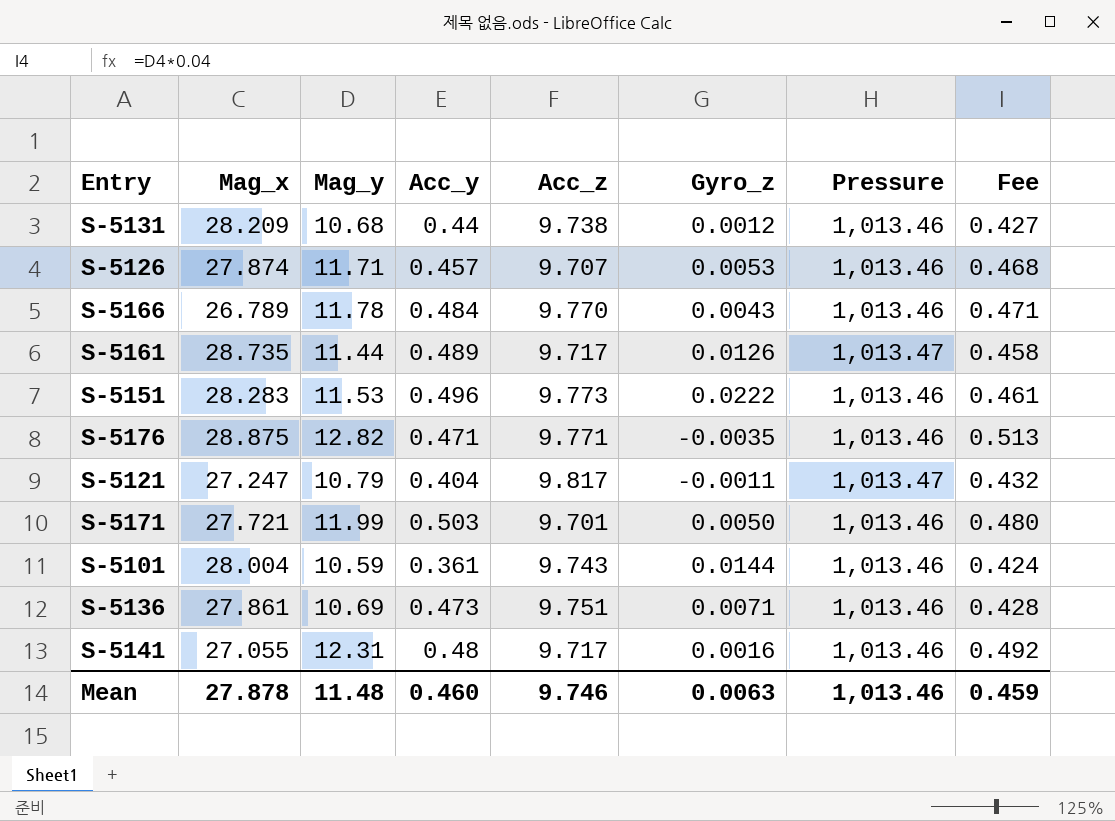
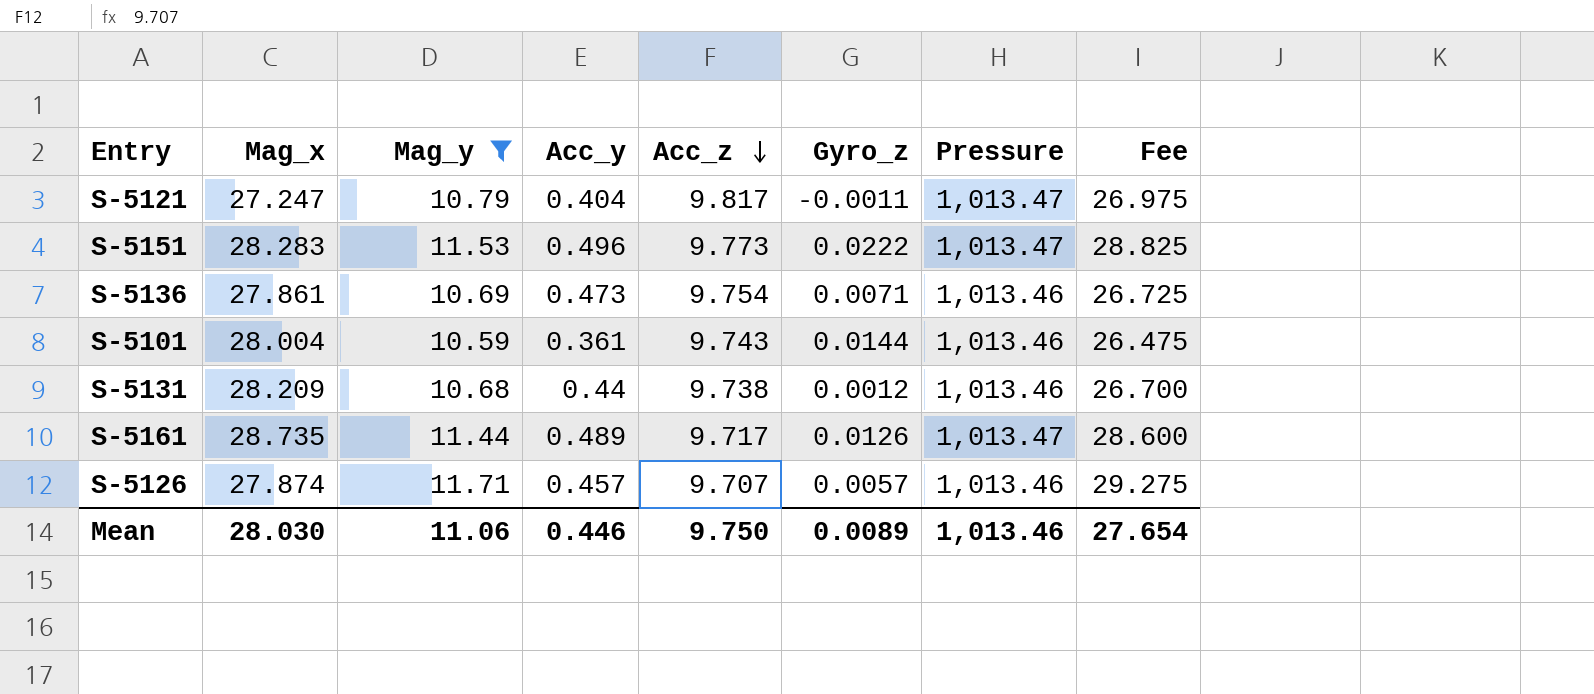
filter: none -> Mag_y <= 11.71
row order: none -> Acc_z descending
column Fee | formula: [Mag_y] * 0.04 -> [Mag_y] * 2.5
S-5151 | Pressure: 1,013.46 -> 1,013.47
S-5136 | Acc_z: 9.751 -> 9.754
S-5126 | Gyro_z: 0.0053 -> 0.0057
Mean | Mag_x: 27.878 -> 28.030
Mean | Mag_y: 11.48 -> 11.06
Mean | Acc_y: 0.460 -> 0.446
Mean | Acc_z: 9.746 -> 9.750
Mean | Gyro_z: 0.0063 -> 0.0089
Mean | Fee: 0.459 -> 27.654

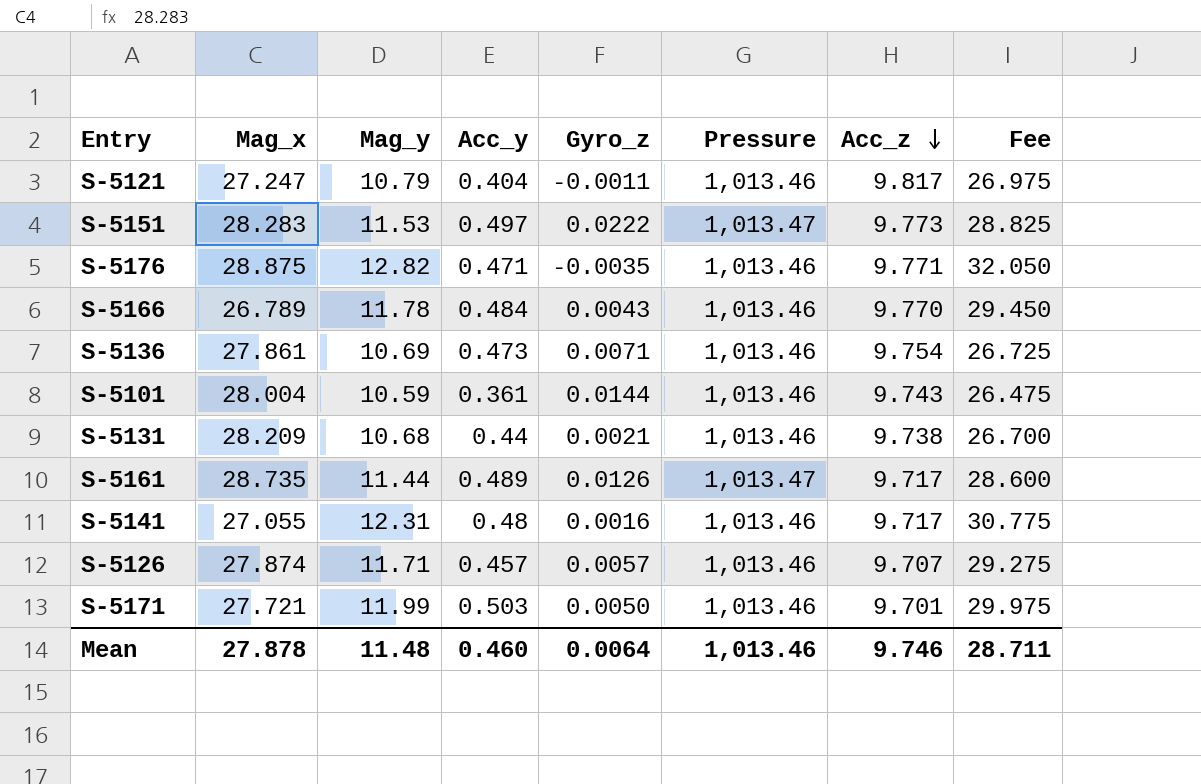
filter: Mag_y <= 11.71 -> none
column Acc_z | position: 5 -> 7
S-5121 | Pressure: 1,013.47 -> 1,013.46
S-5151 | Acc_y: 0.496 -> 0.497
S-5131 | Gyro_z: 0.0012 -> 0.0021
Mean | Mag_x: 28.030 -> 27.878
Mean | Mag_y: 11.06 -> 11.48
Mean | Acc_y: 0.446 -> 0.460
Mean | Gyro_z: 0.0089 -> 0.0064
Mean | Acc_z: 9.750 -> 9.746
Mean | Fee: 27.654 -> 28.711

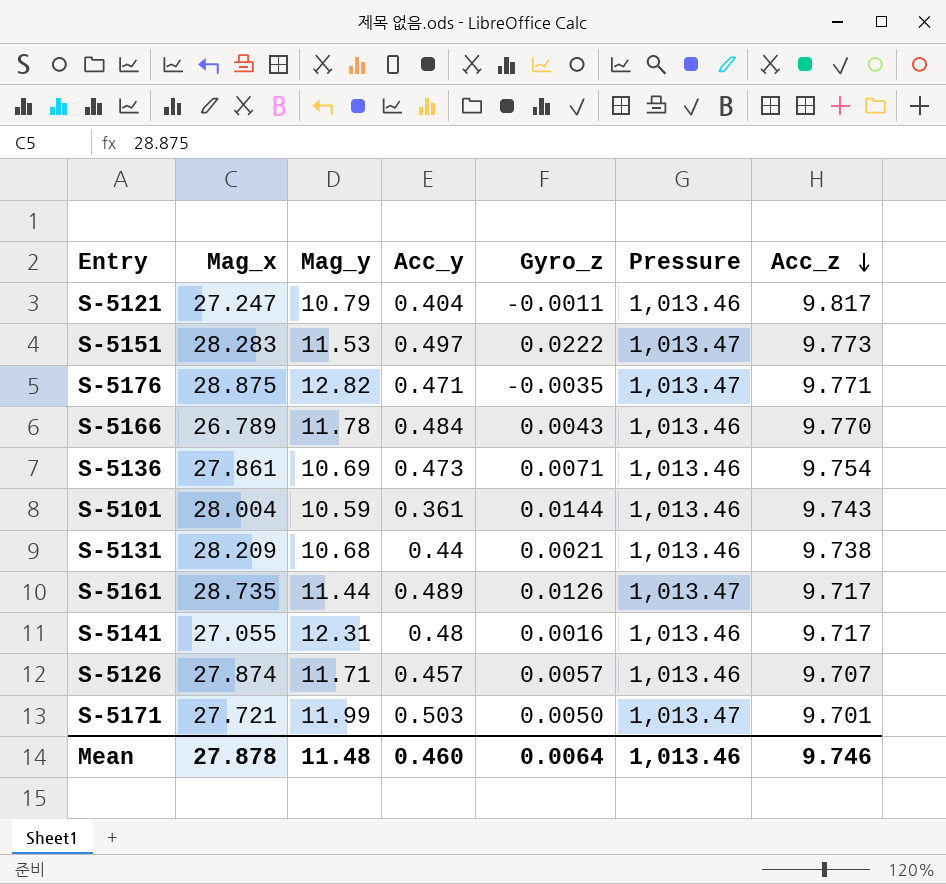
column Fee | formula: [Mag_y] * 2.5 -> none
S-5176 | Pressure: 1,013.46 -> 1,013.47
S-5171 | Pressure: 1,013.46 -> 1,013.47

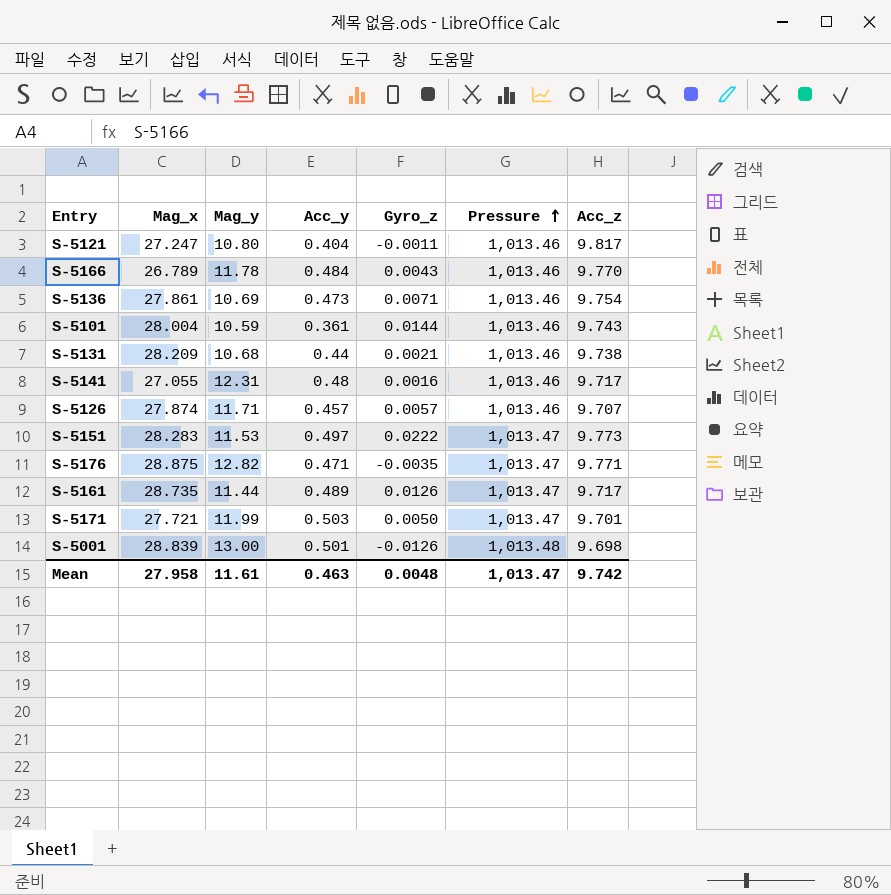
row order: Acc_z descending -> Pressure ascending
S-5121 | Mag_y: 10.79 -> 10.80
row S-5001: none -> 28.839 | 13.00 | 0.501 | -0.0126 | 1,013.48 | 9.698
Mean | Mag_x: 27.878 -> 27.958
Mean | Mag_y: 11.48 -> 11.61
Mean | Acc_y: 0.460 -> 0.463
Mean | Gyro_z: 0.0064 -> 0.0048
Mean | Pressure: 1,013.46 -> 1,013.47
Mean | Acc_z: 9.746 -> 9.742

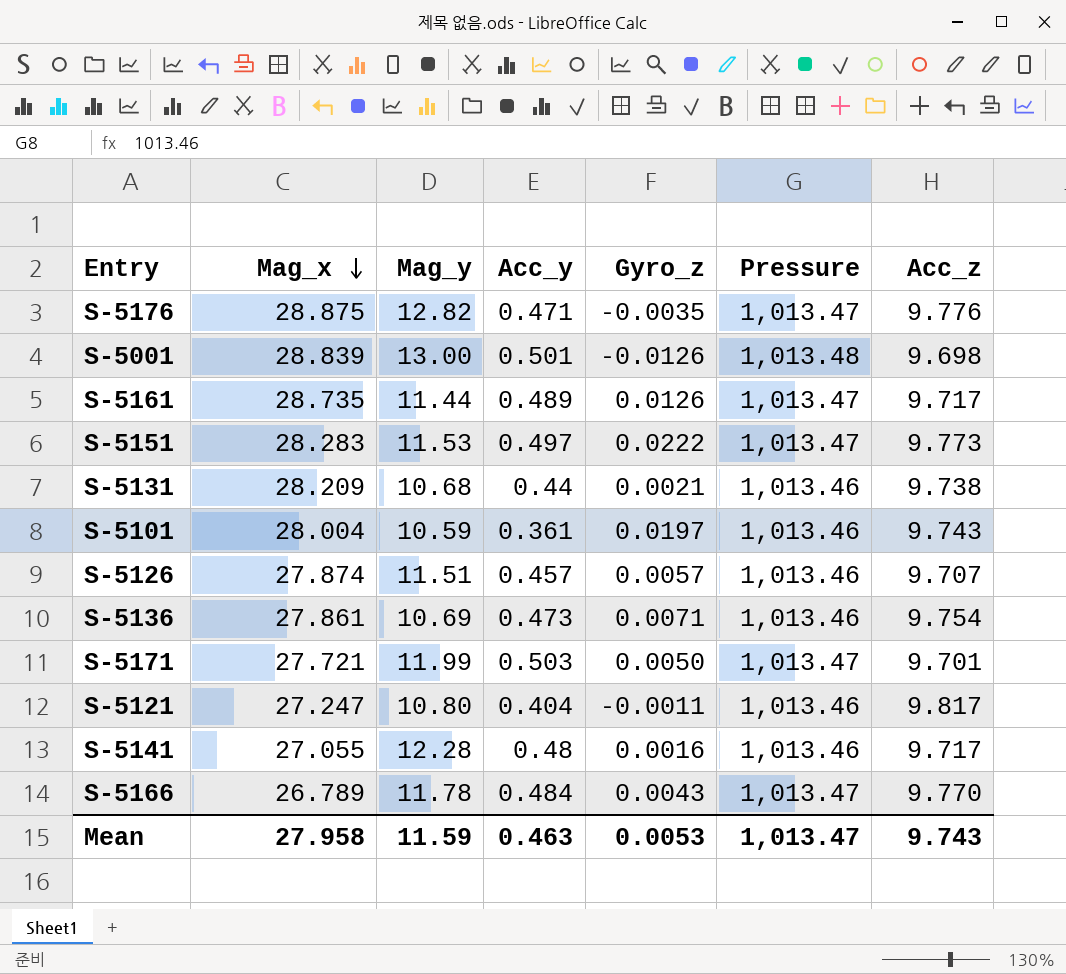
row order: Pressure ascending -> Mag_x descending
S-5176 | Acc_z: 9.771 -> 9.776
S-5101 | Gyro_z: 0.0144 -> 0.0197
S-5126 | Mag_y: 11.71 -> 11.51
S-5141 | Mag_y: 12.31 -> 12.28
S-5166 | Pressure: 1,013.46 -> 1,013.47
Mean | Mag_y: 11.61 -> 11.59
Mean | Gyro_z: 0.0048 -> 0.0053
Mean | Acc_z: 9.742 -> 9.743

